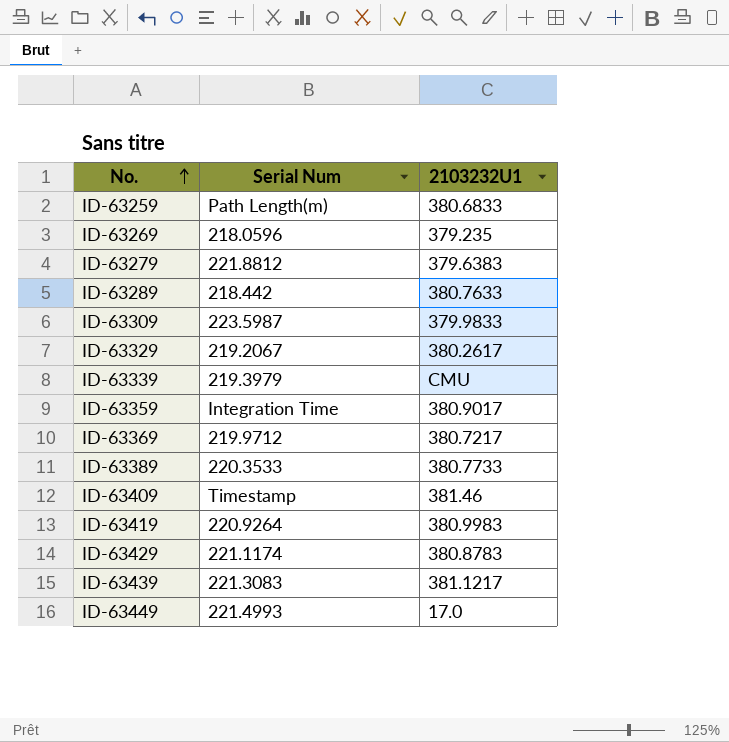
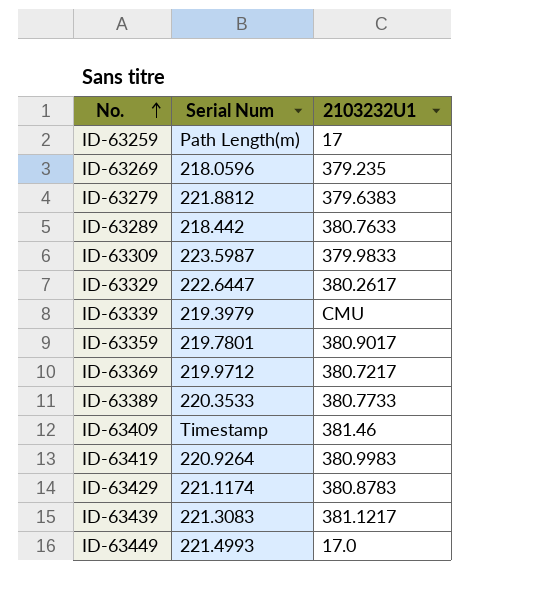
ID-63259 | 2103232U1: 380.6833 -> 17
ID-63329 | Serial Num: 219.2067 -> 222.6447
ID-63359 | Serial Num: Integration Time -> 219.7801

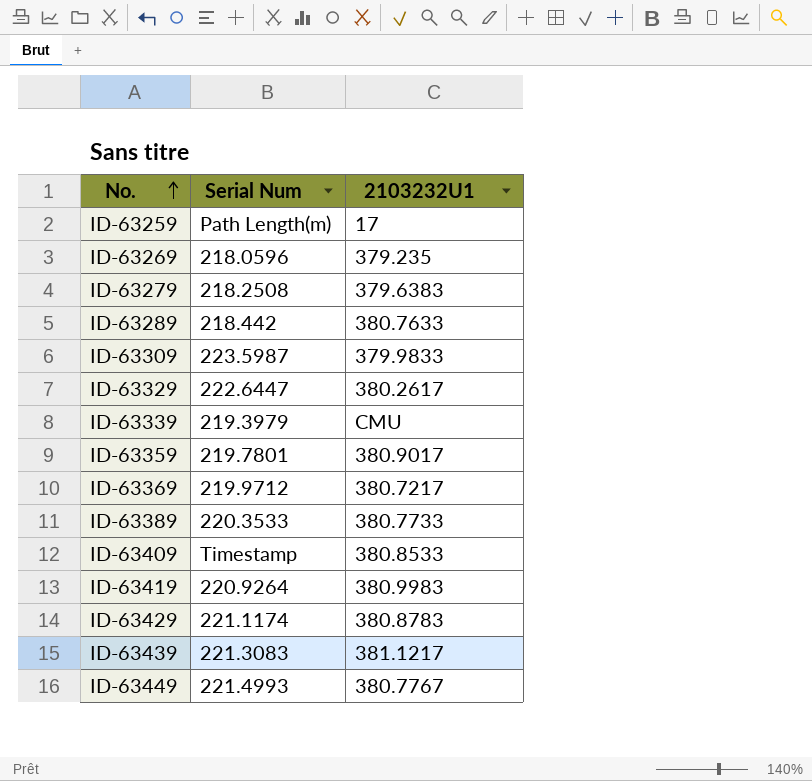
ID-63279 | Serial Num: 221.8812 -> 218.2508
ID-63409 | 2103232U1: 381.46 -> 380.8533
ID-63449 | 2103232U1: 17.0 -> 380.7767

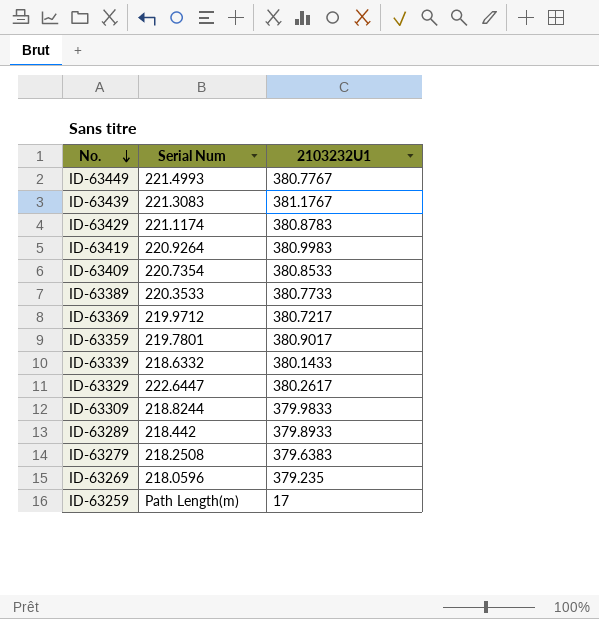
row order: No. ascending -> No. descending
ID-63439 | 2103232U1: 381.1217 -> 381.1767
ID-63409 | Serial Num: Timestamp -> 220.7354
ID-63339 | Serial Num: 219.3979 -> 218.6332
ID-63339 | 2103232U1: CMU -> 380.1433
ID-63309 | Serial Num: 223.5987 -> 218.8244
ID-63289 | 2103232U1: 380.7633 -> 379.8933

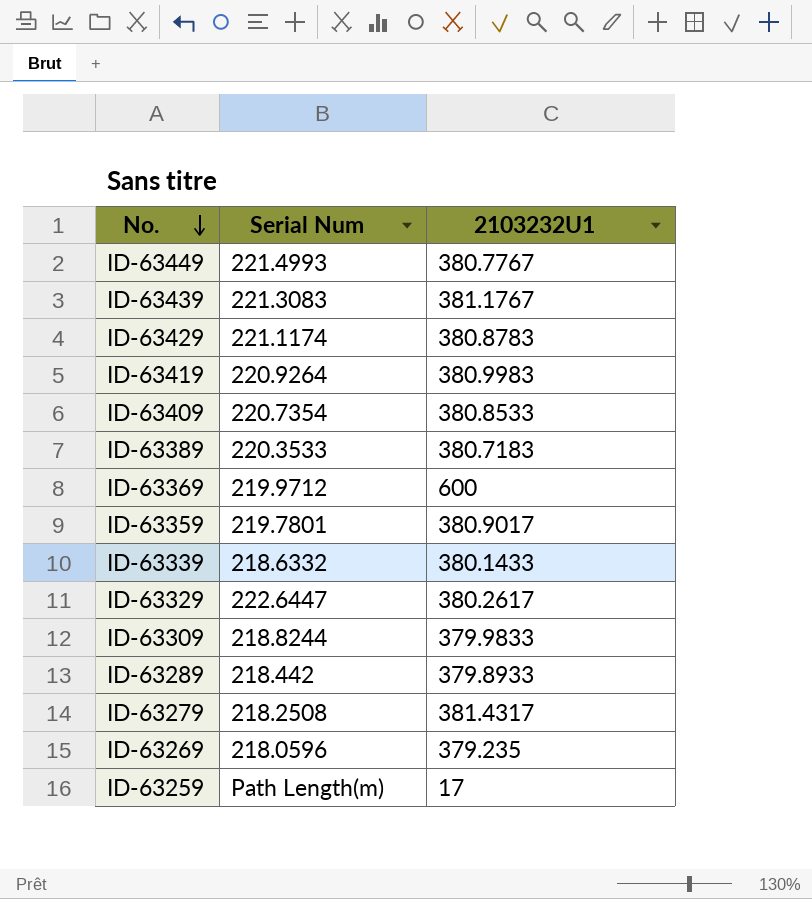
ID-63389 | 2103232U1: 380.7733 -> 380.7183
ID-63369 | 2103232U1: 380.7217 -> 600
ID-63279 | 2103232U1: 379.6383 -> 381.4317

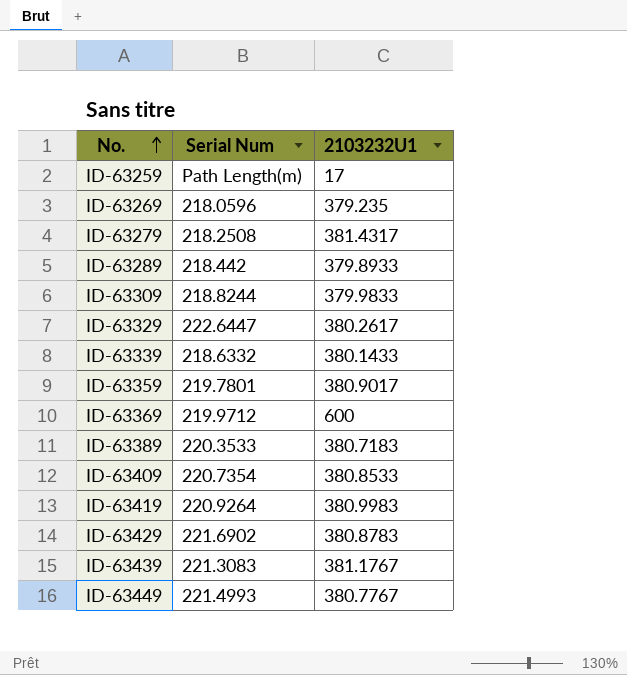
row order: No. descending -> No. ascending
ID-63429 | Serial Num: 221.1174 -> 221.6902

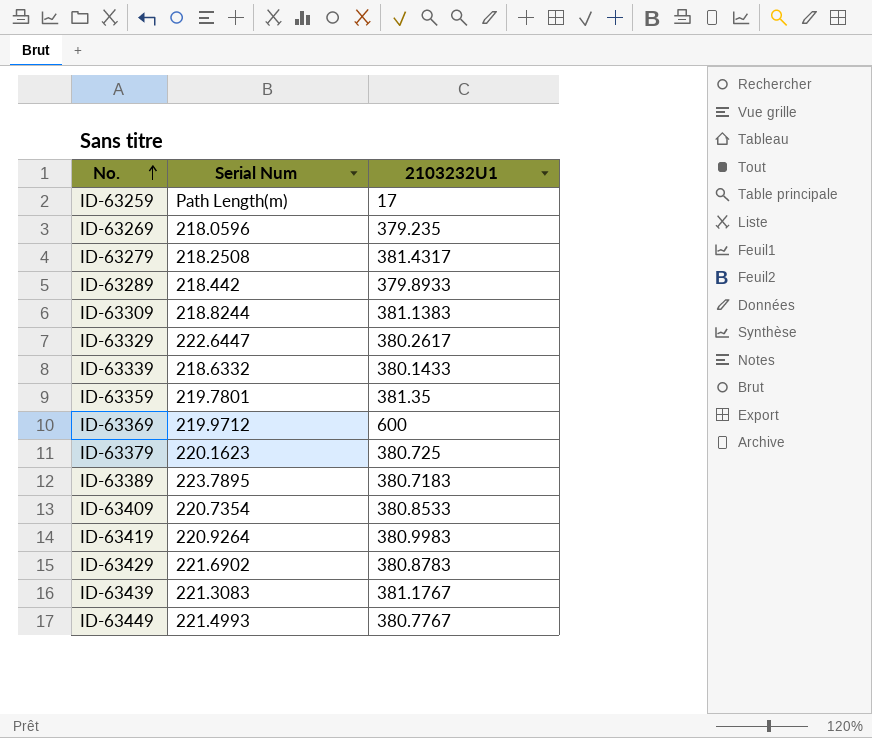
ID-63309 | 2103232U1: 379.9833 -> 381.1383
ID-63359 | 2103232U1: 380.9017 -> 381.35
row ID-63379: none -> 220.1623 | 380.725
ID-63389 | Serial Num: 220.3533 -> 223.7895

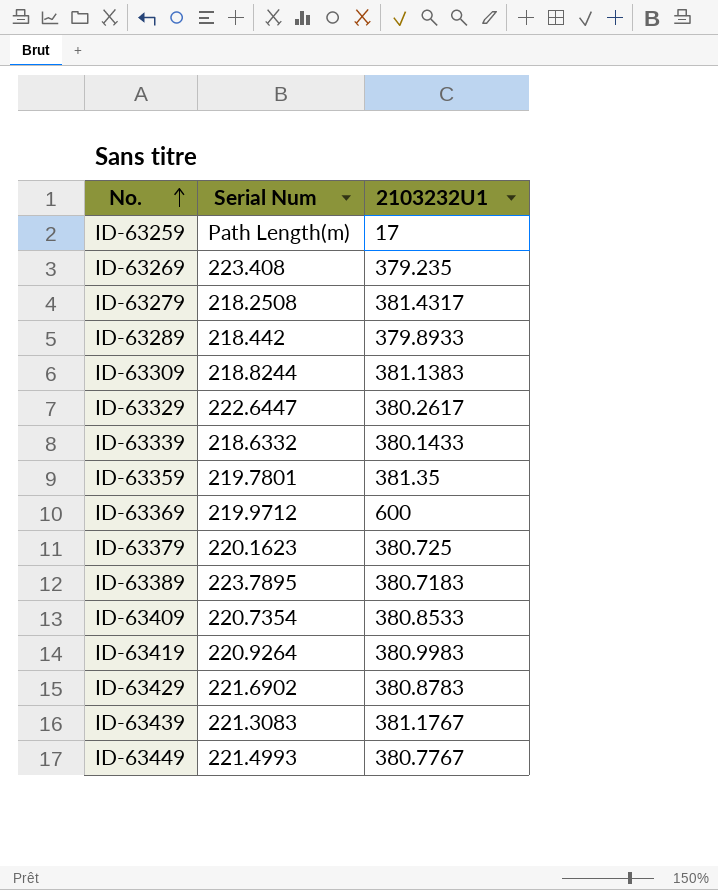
ID-63269 | Serial Num: 218.0596 -> 223.408

